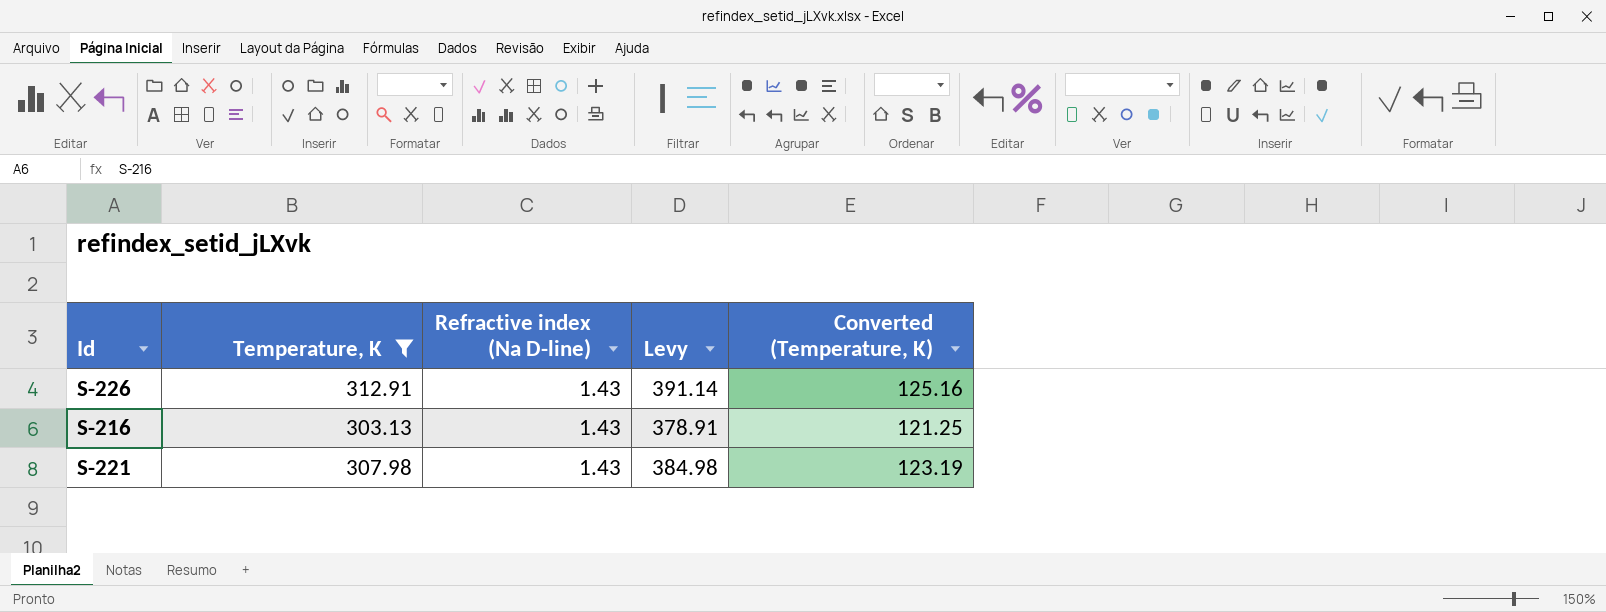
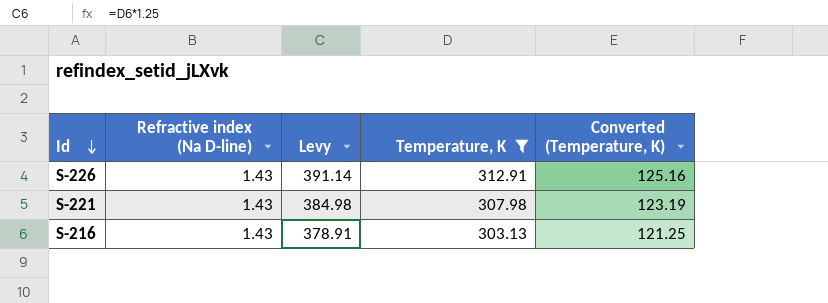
row order: none -> Id descending
column Temperature, K | position: 2 -> 4

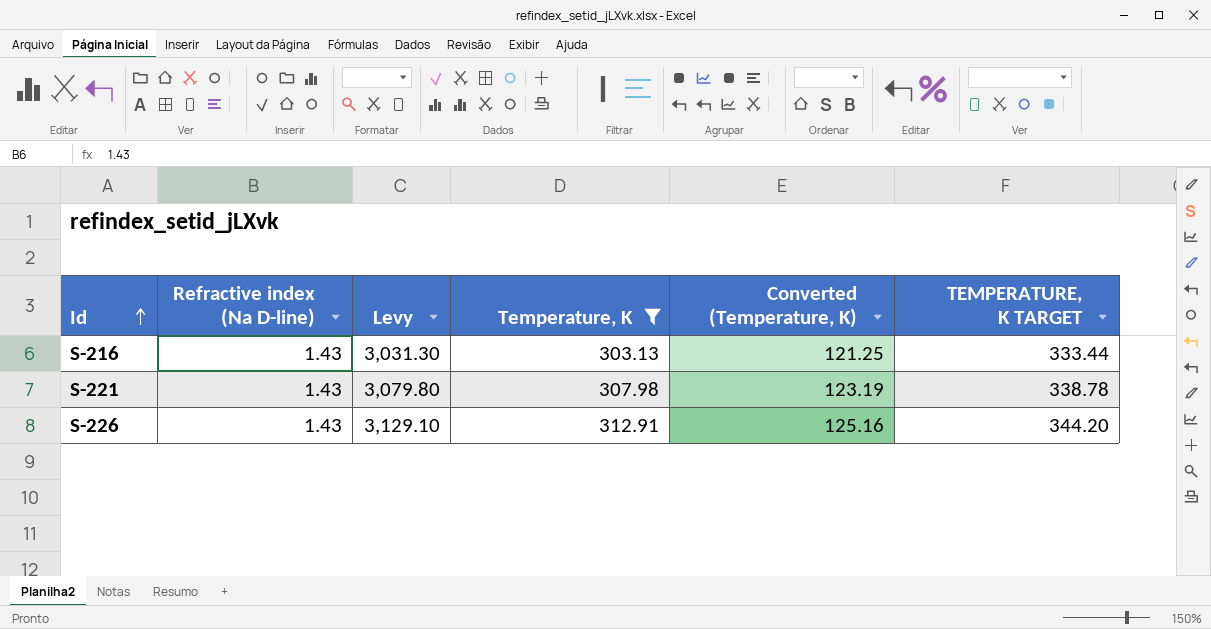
row order: Id descending -> Id ascending
column Levy | formula: [Temperature, K] * 1.25 -> [Temperature, K] * 10
column TEMPERATURE, K TARGET | formula: none -> [Temperature, K] * 1.1

